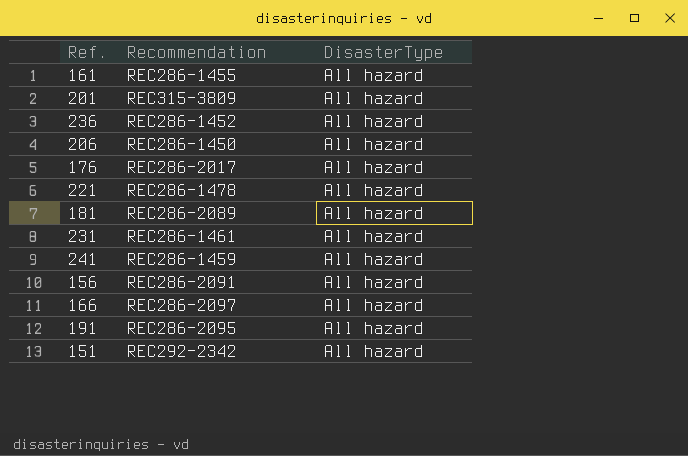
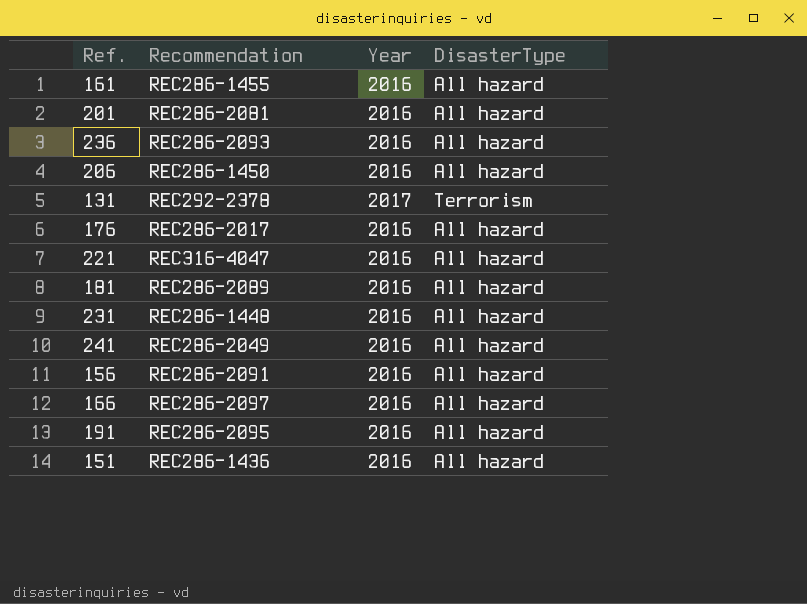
column Year | position: none -> 3
201 | Recommendation: REC315-3809 -> REC286-2081
236 | Recommendation: REC286-1452 -> REC286-2093
row 131: none -> REC292-2378 | 2017 | Terrorism
221 | Recommendation: REC286-1478 -> REC316-4047
231 | Recommendation: REC286-1461 -> REC286-1448
241 | Recommendation: REC286-1459 -> REC286-2049
151 | Recommendation: REC292-2342 -> REC286-1436

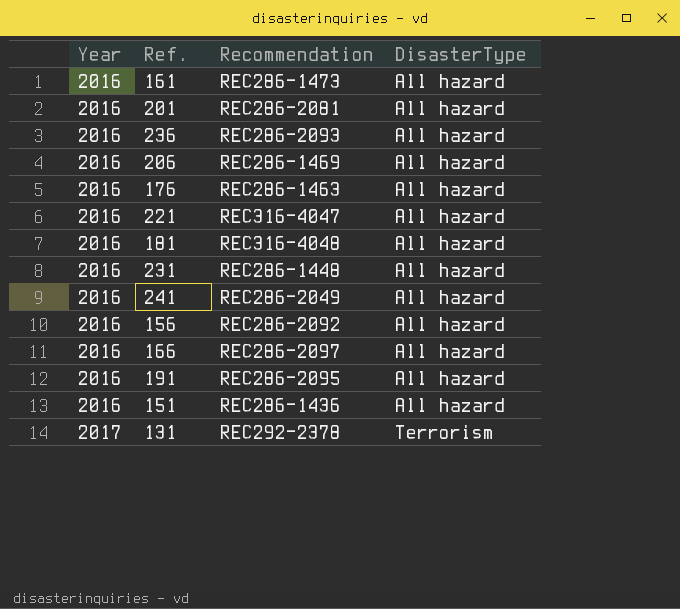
row order: none -> Year ascending
column Year | position: 3 -> 1
161 | Recommendation: REC286-1455 -> REC286-1473
206 | Recommendation: REC286-1450 -> REC286-1469
176 | Recommendation: REC286-2017 -> REC286-1463
181 | Recommendation: REC286-2089 -> REC316-4048
156 | Recommendation: REC286-2091 -> REC286-2092

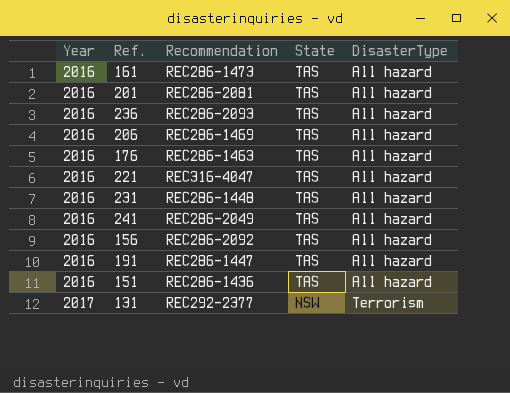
column State | position: none -> 4
row 181: 2016 | REC316-4048 | All hazard -> none
row 166: 2016 | REC286-2097 | All hazard -> none
191 | Recommendation: REC286-2095 -> REC286-1447
131 | Recommendation: REC292-2378 -> REC292-2377

